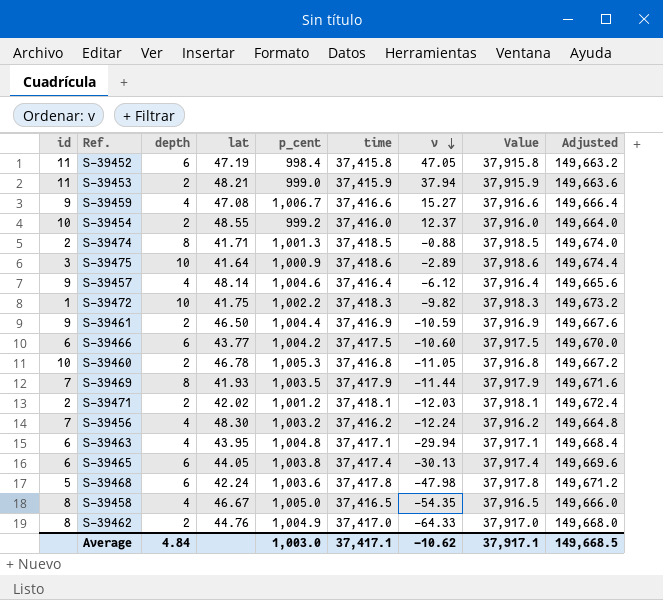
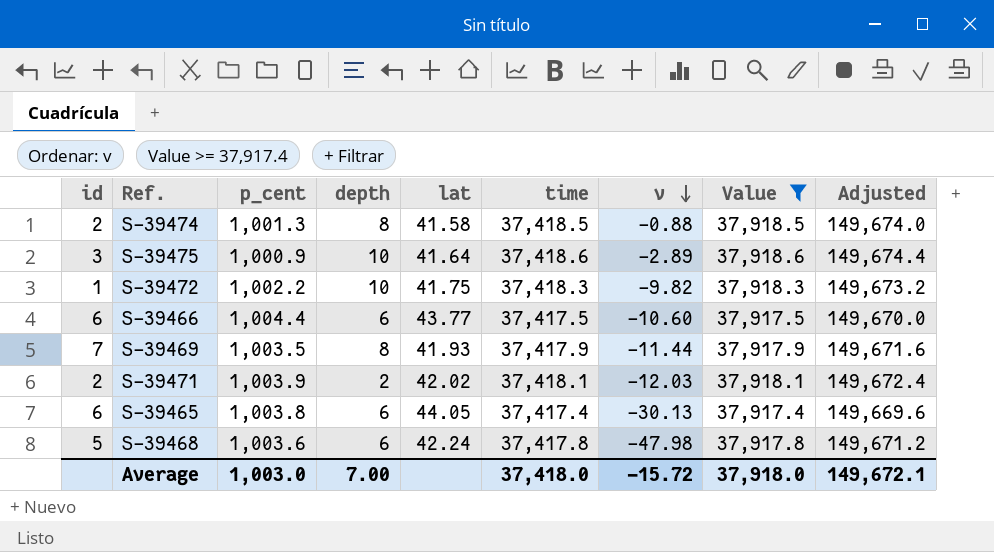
filter: none -> Value >= 37,917.4
column p_cent | position: 5 -> 3
S-39474 | lat: 41.71 -> 41.58
S-39466 | p_cent: 1,004.2 -> 1,004.4
S-39471 | p_cent: 1,001.2 -> 1,003.9
Average | depth: 4.84 -> 7.00
Average | time: 37,417.1 -> 37,418.0
Average | v: -10.62 -> -15.72
Average | Value: 37,917.1 -> 37,918.0
Average | Adjusted: 149,668.5 -> 149,672.1

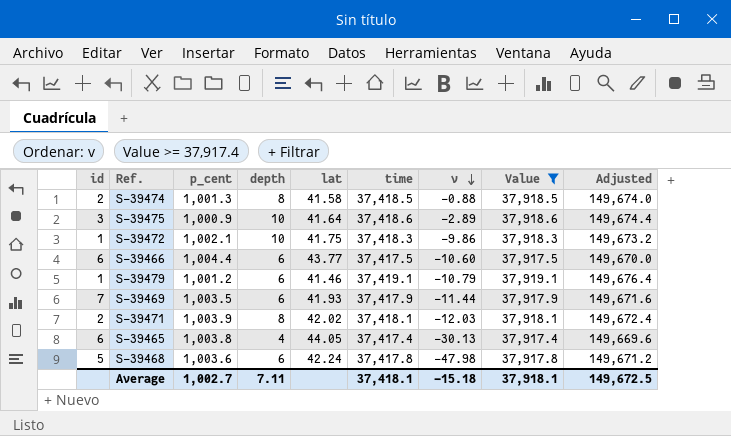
S-39472 | p_cent: 1,002.2 -> 1,002.1
S-39472 | v: -9.82 -> -9.86
row S-39479: none -> 1 | 1,001.2 | 6 | 41.46 | 37,419.1 | -10.79 | 37,919.1 | 149,676.4
S-39469 | depth: 8 -> 6
S-39471 | depth: 2 -> 8
S-39465 | depth: 6 -> 4
Average | p_cent: 1,003.0 -> 1,002.7
Average | depth: 7.00 -> 7.11
Average | time: 37,418.0 -> 37,418.1
Average | v: -15.72 -> -15.18
Average | Value: 37,918.0 -> 37,918.1
Average | Adjusted: 149,672.1 -> 149,672.5

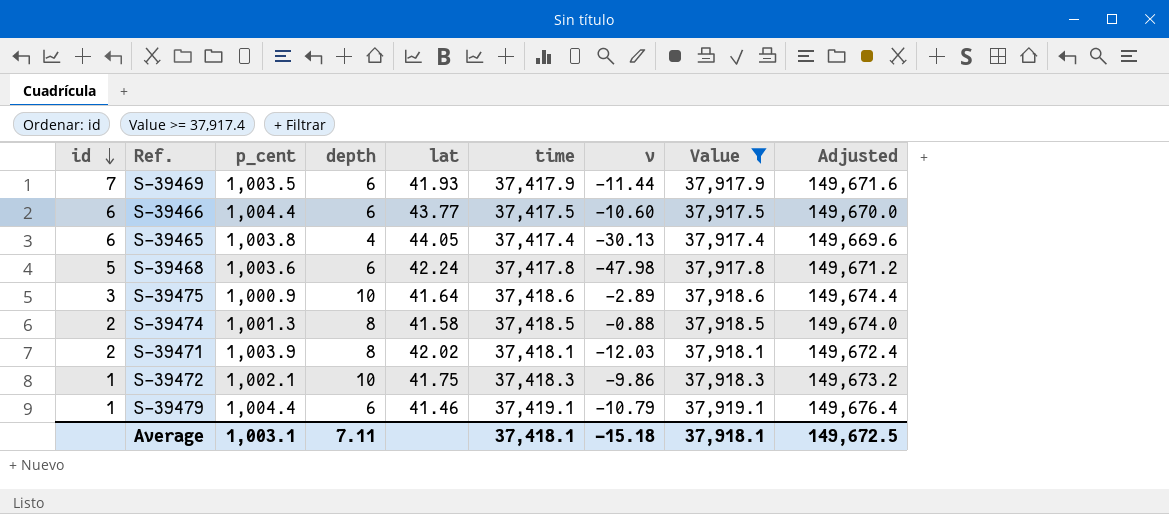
row order: v descending -> id descending
S-39479 | p_cent: 1,001.2 -> 1,004.4
Average | p_cent: 1,002.7 -> 1,003.1

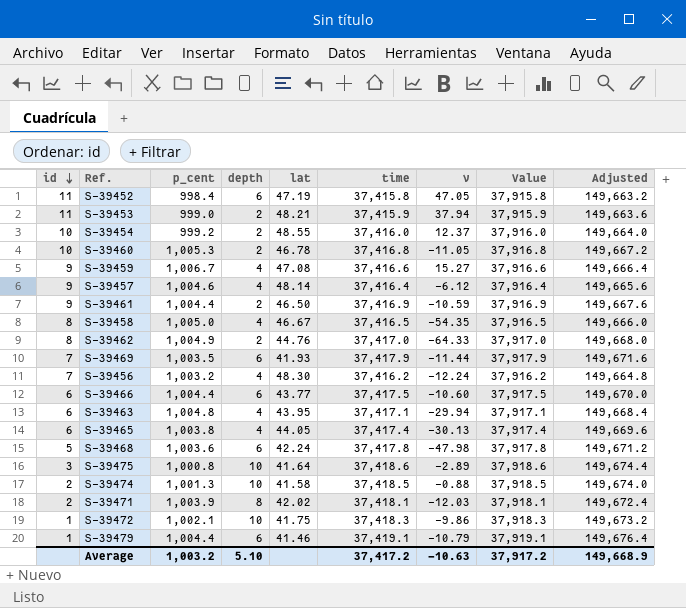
filter: Value >= 37,917.4 -> none
S-39475 | p_cent: 1,000.9 -> 1,000.8
S-39474 | depth: 8 -> 10
Average | p_cent: 1,003.1 -> 1,003.2
Average | depth: 7.11 -> 5.10
Average | time: 37,418.1 -> 37,417.2
Average | v: -15.18 -> -10.63
Average | Value: 37,918.1 -> 37,917.2
Average | Adjusted: 149,672.5 -> 149,668.9

